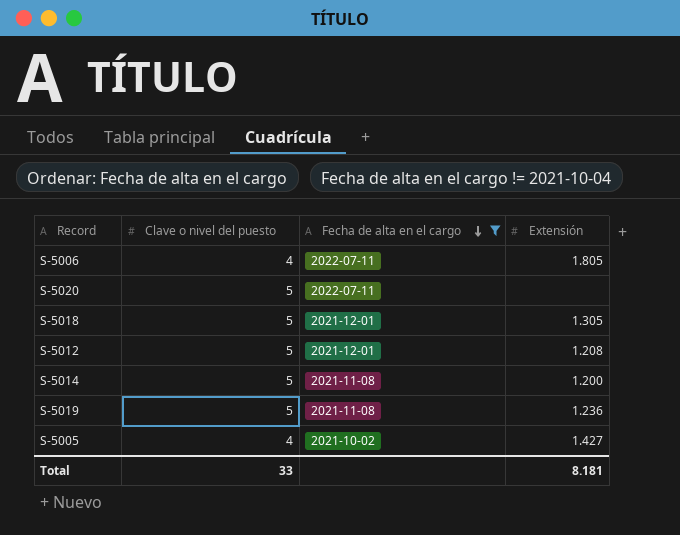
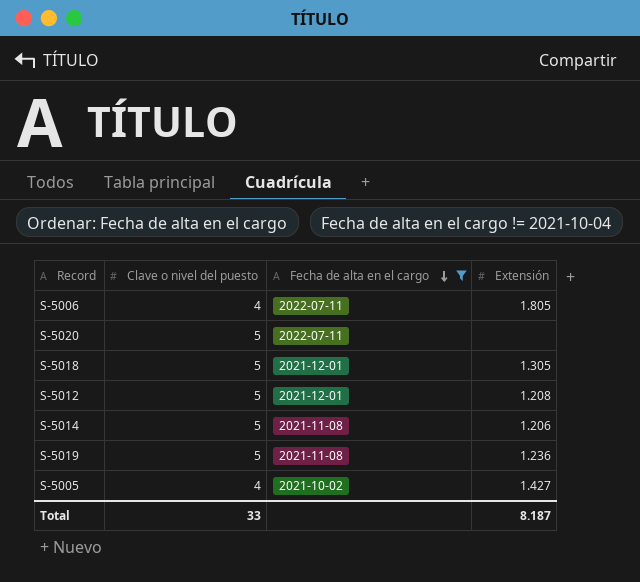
S-5014 | Extensión: 1.200 -> 1.206
Total | Extensión: 8.181 -> 8.187

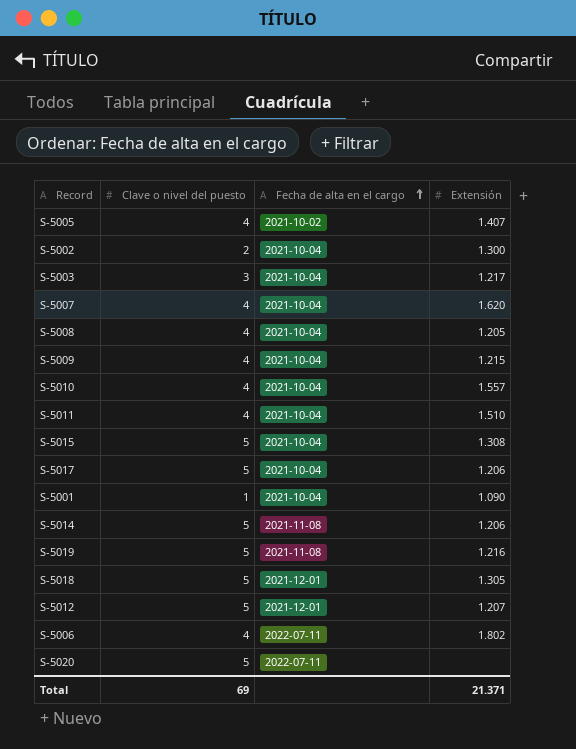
filter: Fecha de alta en el cargo != 2021-10-04 -> none
row order: Fecha de alta en el cargo descending -> Fecha de alta en el cargo ascending
S-5005 | Extensión: 1.427 -> 1.407
S-5019 | Extensión: 1.236 -> 1.216
S-5012 | Extensión: 1.208 -> 1.207
S-5006 | Extensión: 1.805 -> 1.802
Total | Clave o nivel del puesto: 33 -> 69
Total | Extensión: 8.187 -> 21.371

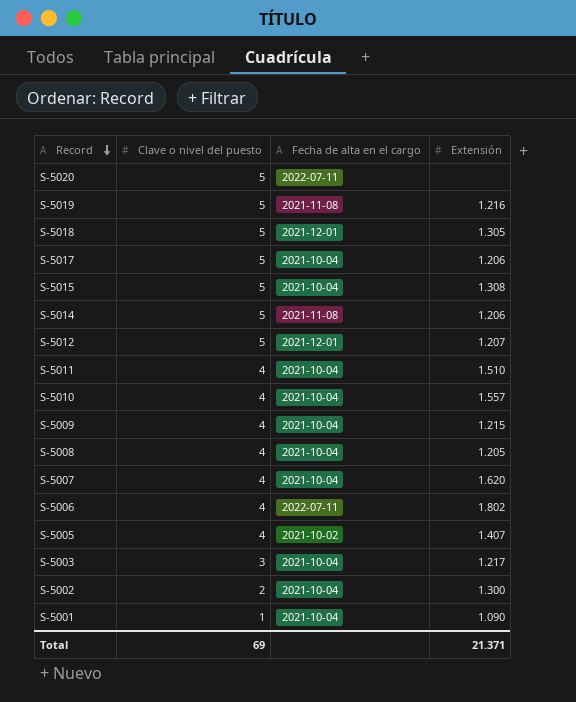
row order: Fecha de alta en el cargo ascending -> Record descending

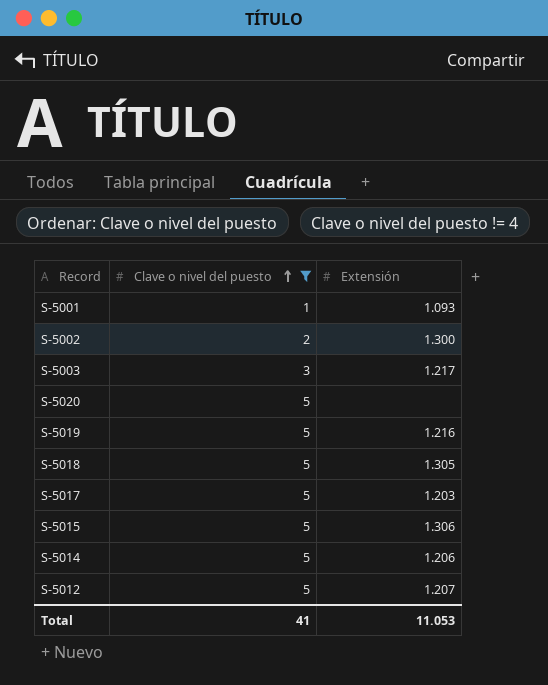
filter: none -> Clave o nivel del puesto != 4
row order: Record descending -> Clave o nivel del puesto ascending
column Fecha de alta en el cargo | position: 3 -> none
S-5001 | Extensión: 1.090 -> 1.093
S-5017 | Extensión: 1.206 -> 1.203
S-5015 | Extensión: 1.308 -> 1.306
Total | Clave o nivel del puesto: 69 -> 41
Total | Extensión: 21.371 -> 11.053

